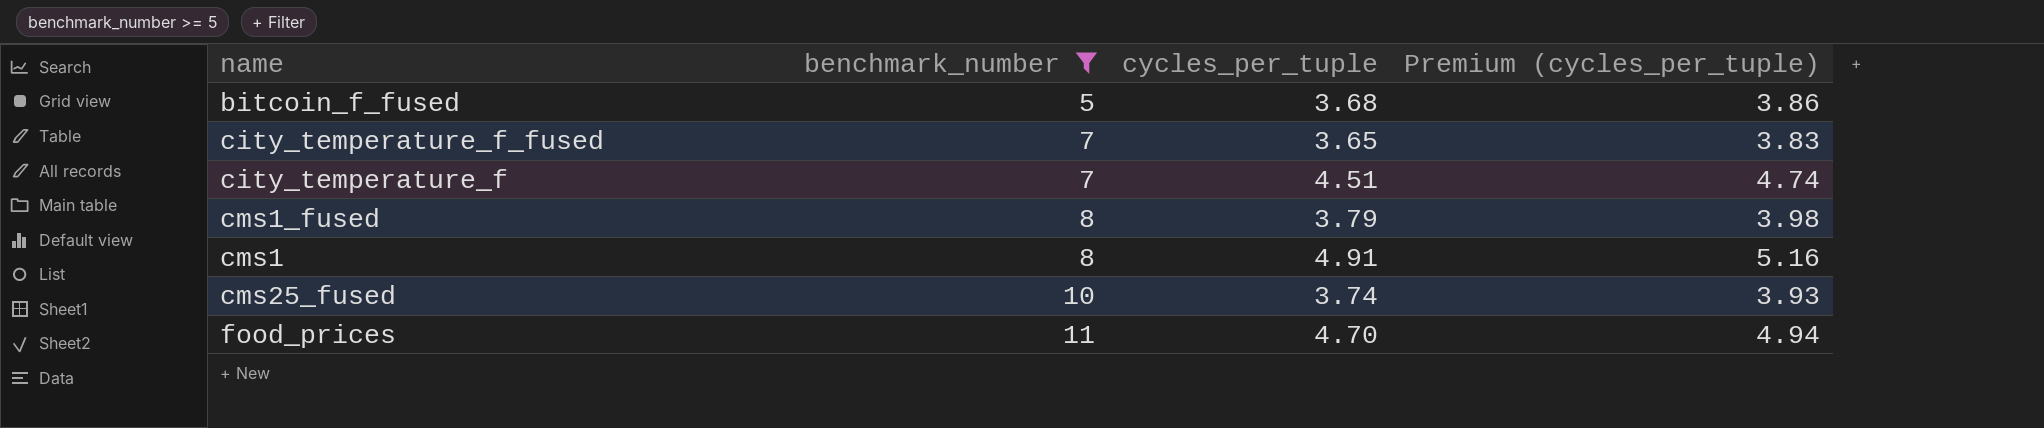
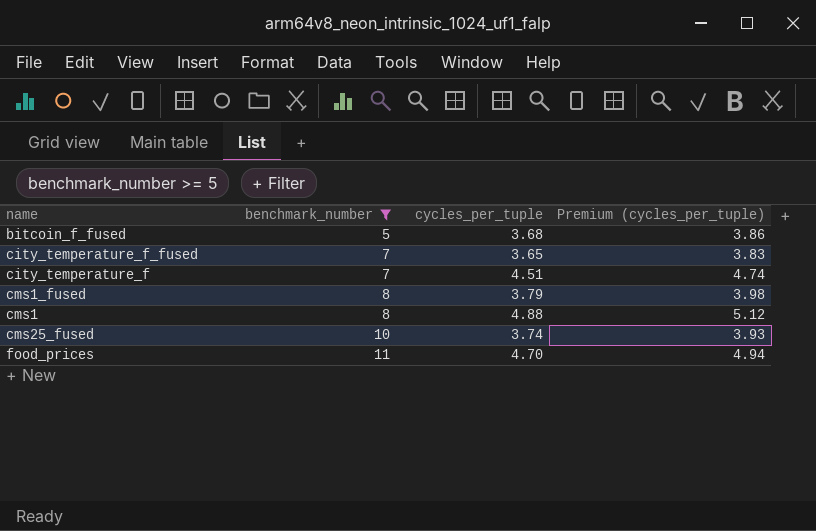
cms1 | cycles_per_tuple: 4.91 -> 4.88
cms1 | Premium (cycles_per_tuple): 5.16 -> 5.12

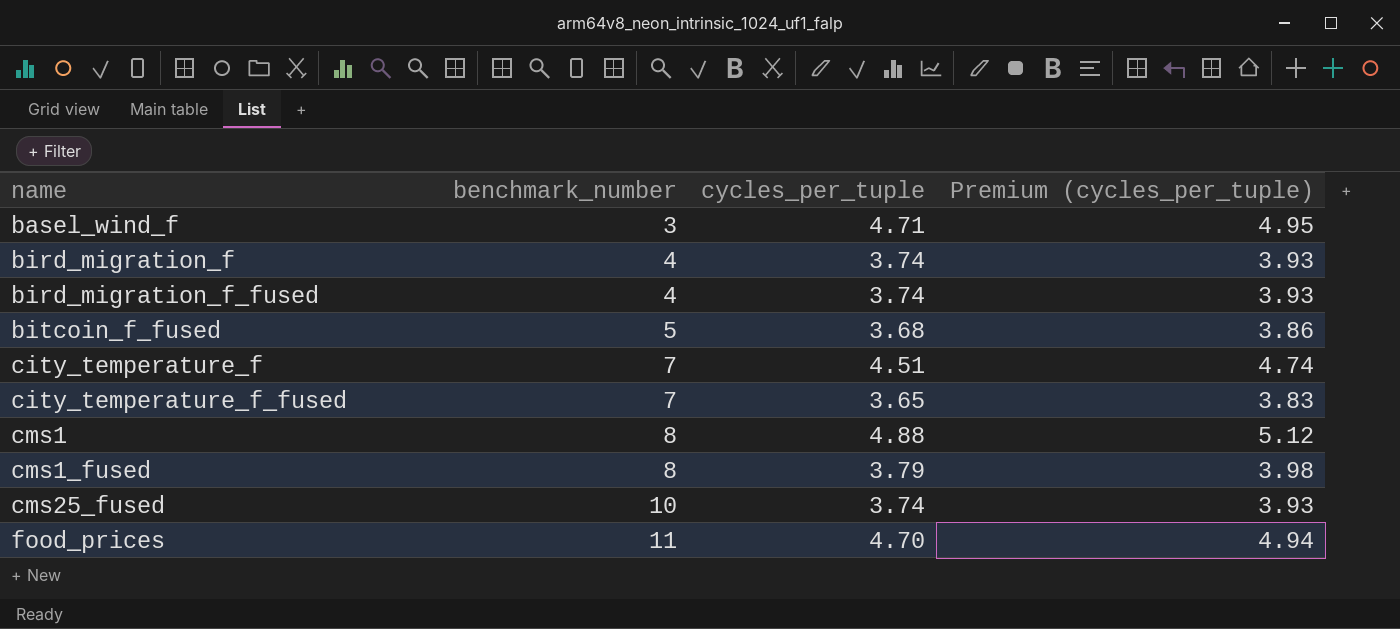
filter: benchmark_number >= 5 -> none
row order: benchmark_number ascending -> name ascending

